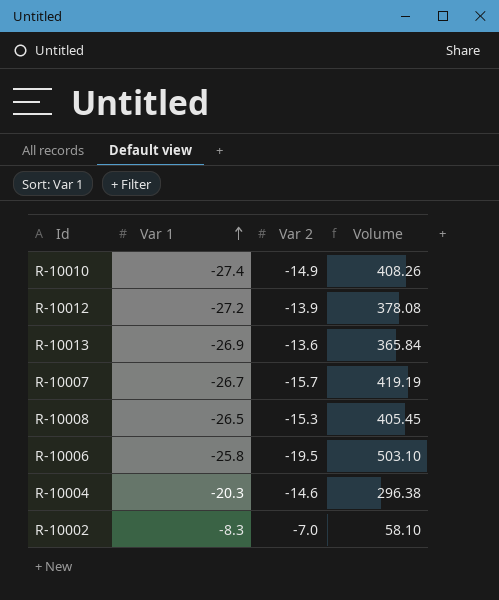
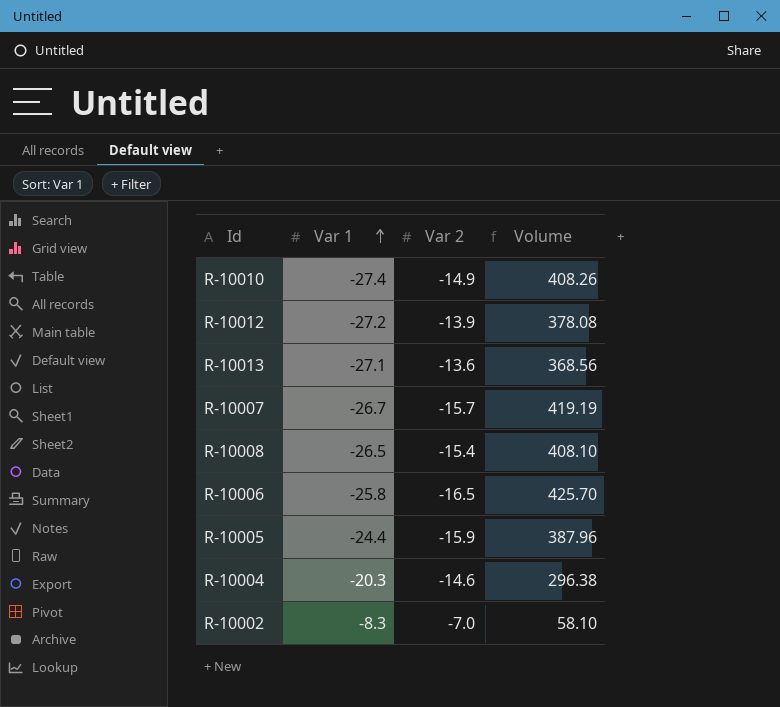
R-10013 | Var 1: -26.9 -> -27.1
R-10013 | Volume: 365.84 -> 368.56
R-10008 | Var 2: -15.3 -> -15.4
R-10008 | Volume: 405.45 -> 408.10
R-10006 | Var 2: -19.5 -> -16.5
R-10006 | Volume: 503.10 -> 425.70
row R-10005: none -> -24.4 | -15.9 | 387.96

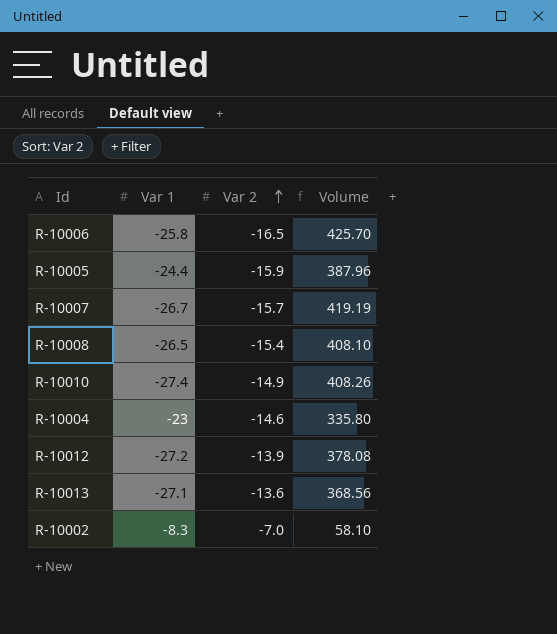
row order: Var 1 ascending -> Var 2 ascending
R-10004 | Var 1: -20.3 -> -23
R-10004 | Volume: 296.38 -> 335.80

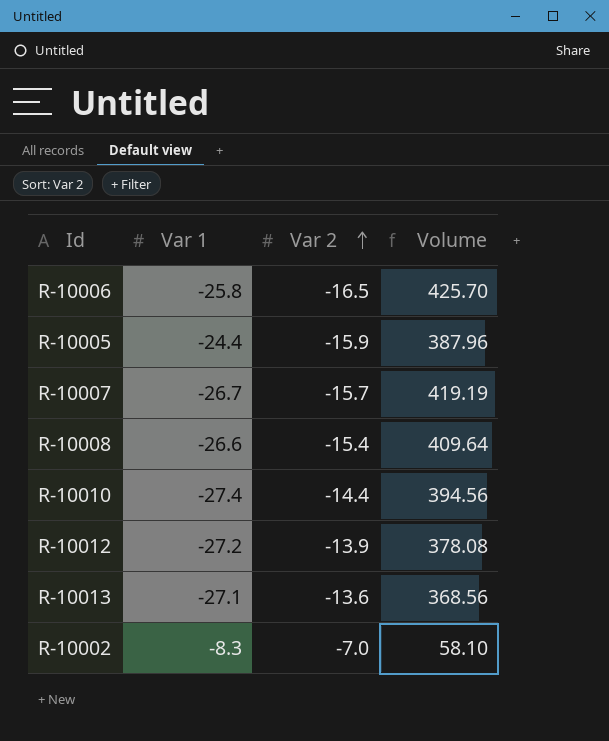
row R-10004: -23 | -14.6 | 335.80 -> none
R-10008 | Var 1: -26.5 -> -26.6
R-10008 | Volume: 408.10 -> 409.64
R-10010 | Var 2: -14.9 -> -14.4
R-10010 | Volume: 408.26 -> 394.56

